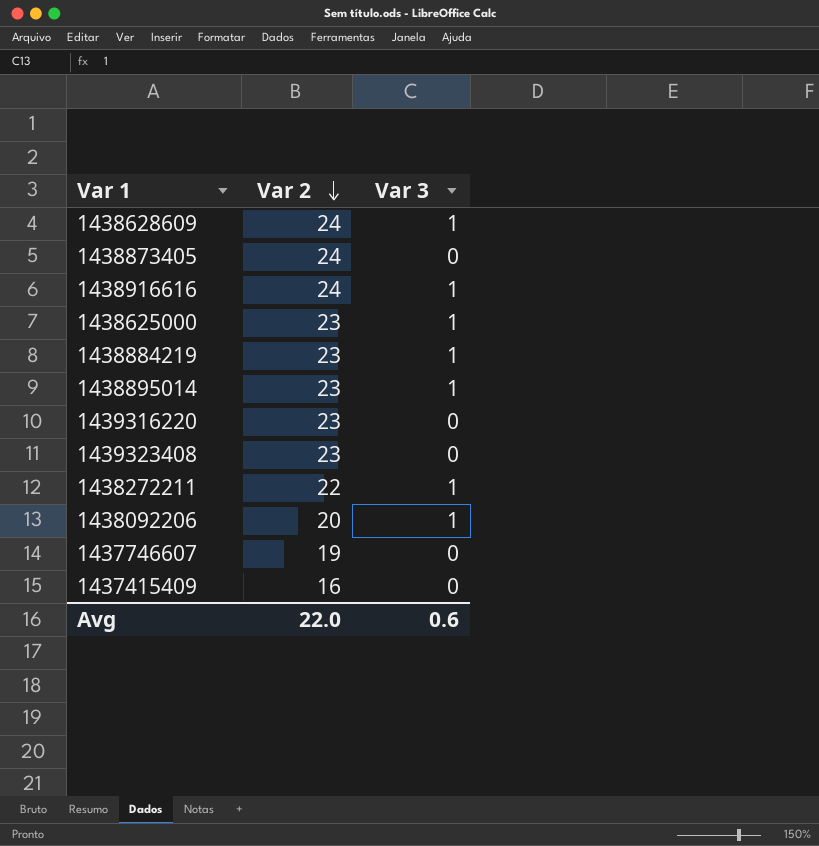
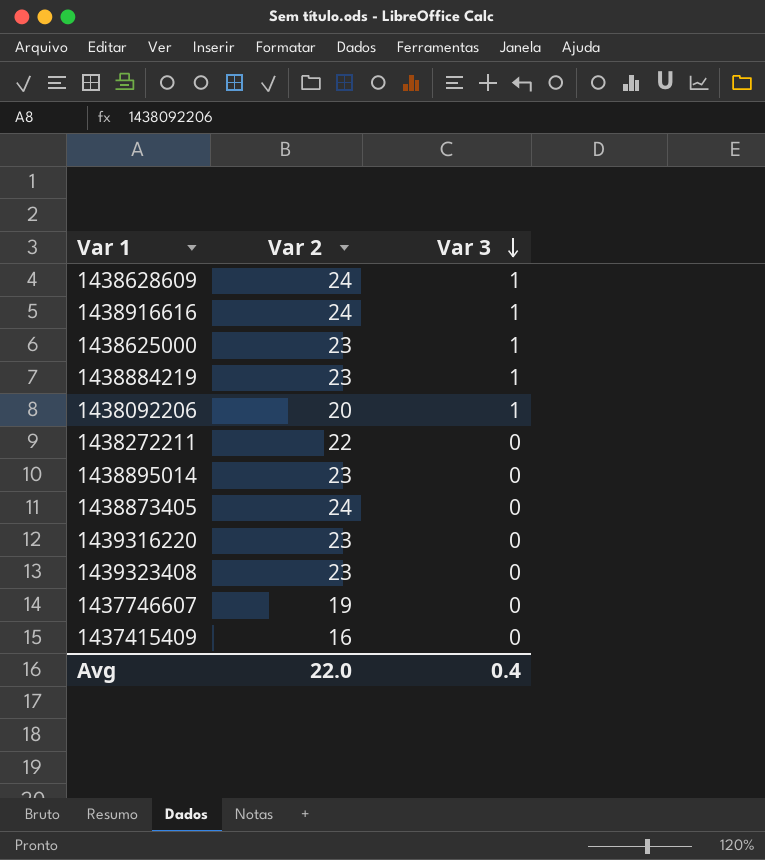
row order: Var 2 descending -> Var 3 descending
1438272211 | Var 3: 1 -> 0
1438895014 | Var 3: 1 -> 0
Avg | Var 3: 0.6 -> 0.4

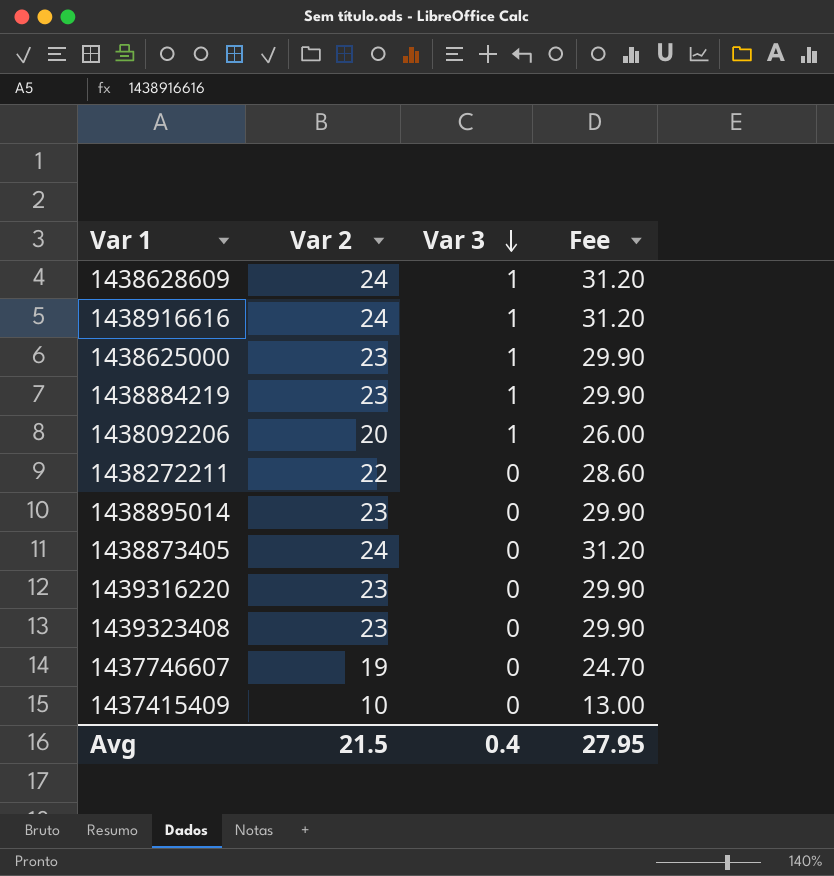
column Fee | formula: none -> [Var 2] * 1.3
1437415409 | Var 2: 16 -> 10
Avg | Var 2: 22.0 -> 21.5

